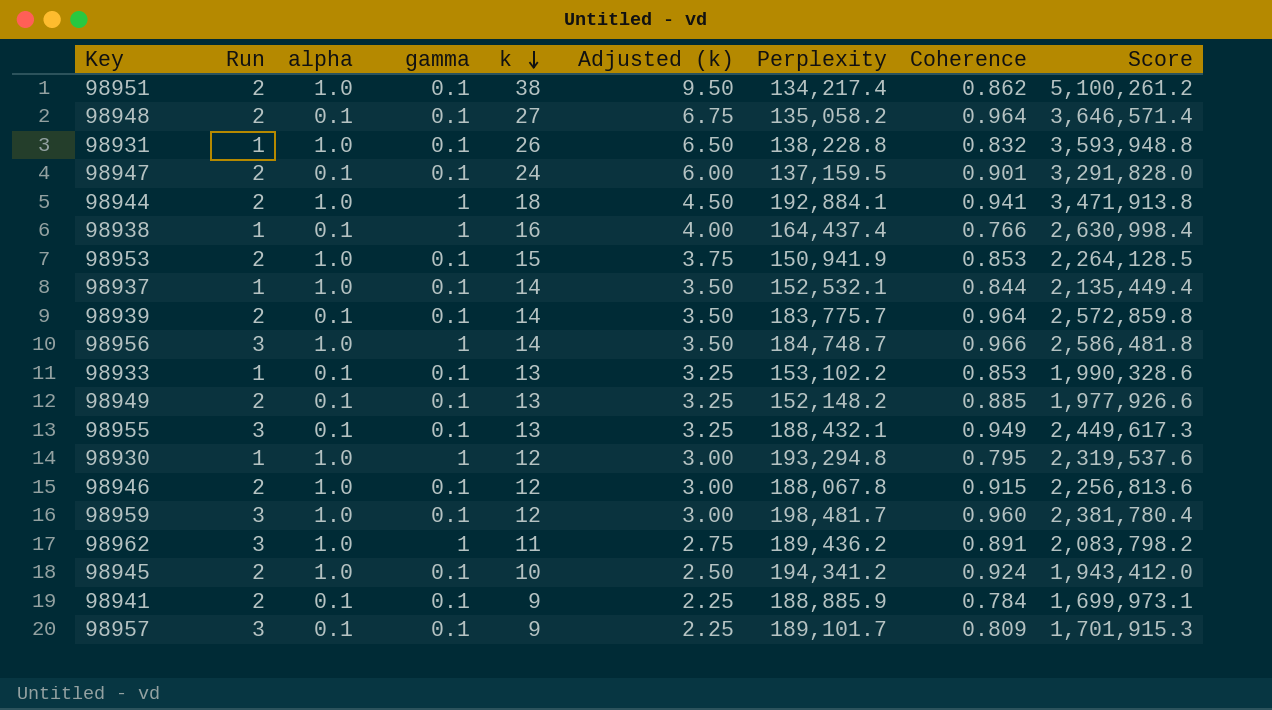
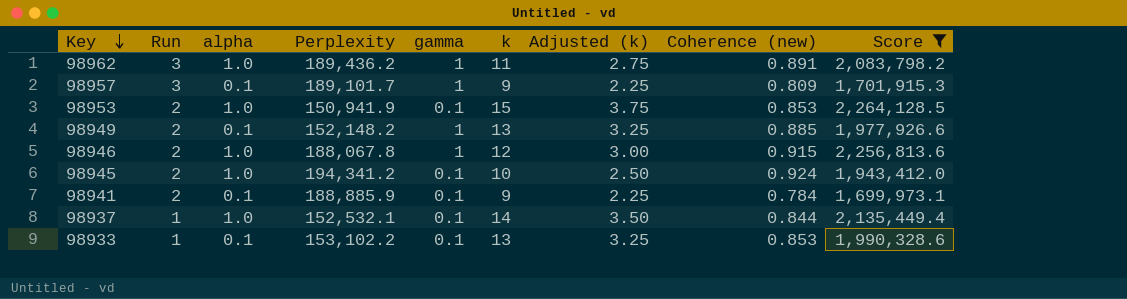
filter: none -> Score <= 2,264,128.5
row order: k descending -> Key descending
column Perplexity | position: 7 -> 4
column name: Coherence -> Coherence (new)
98957 | gamma: 0.1 -> 1
98949 | gamma: 0.1 -> 1
98946 | gamma: 0.1 -> 1

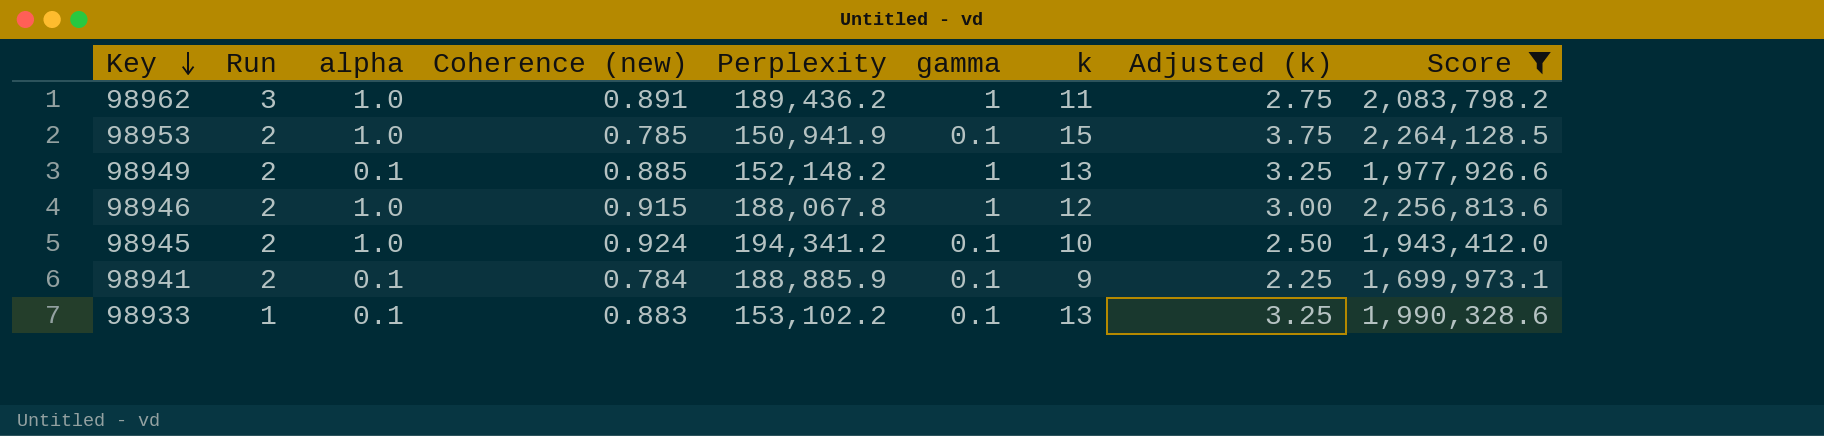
column Coherence (new) | position: 8 -> 4
row 98957: 3 | 0.1 | 189,101.7 | 1 | 9 | 2.25 | 0.809 | 1,701,915.3 -> none
row 98937: 1 | 1.0 | 152,532.1 | 0.1 | 14 | 3.50 | 0.844 | 2,135,449.4 -> none
98953 | Coherence (new): 0.853 -> 0.785
98933 | Coherence (new): 0.853 -> 0.883

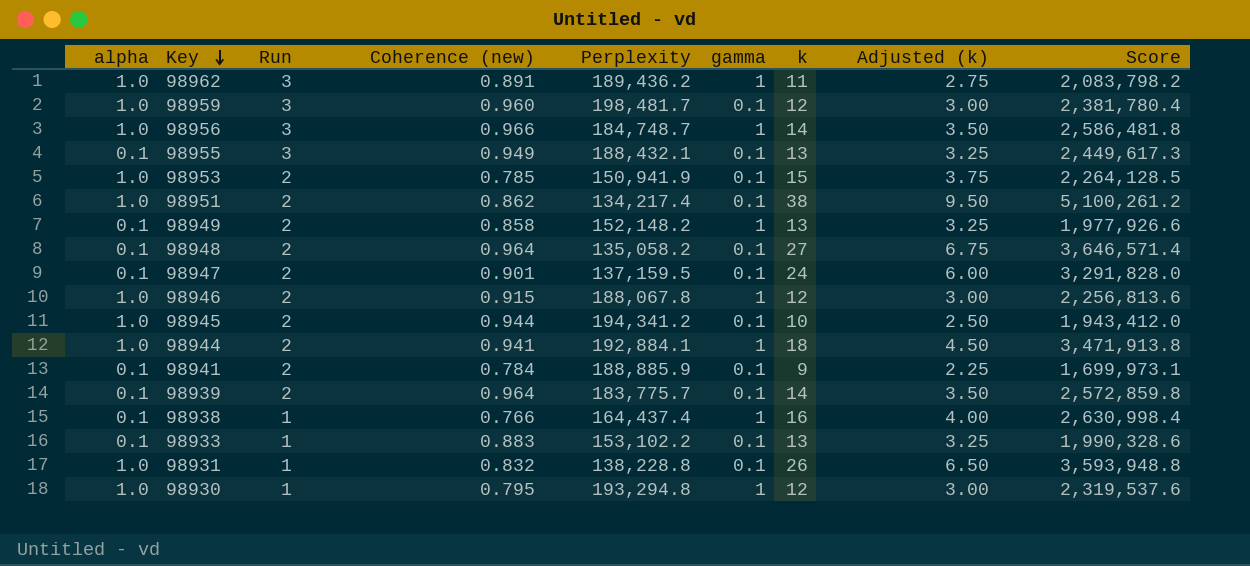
filter: Score <= 2,264,128.5 -> none
column alpha | position: 3 -> 1
98949 | Coherence (new): 0.885 -> 0.858
98945 | Coherence (new): 0.924 -> 0.944

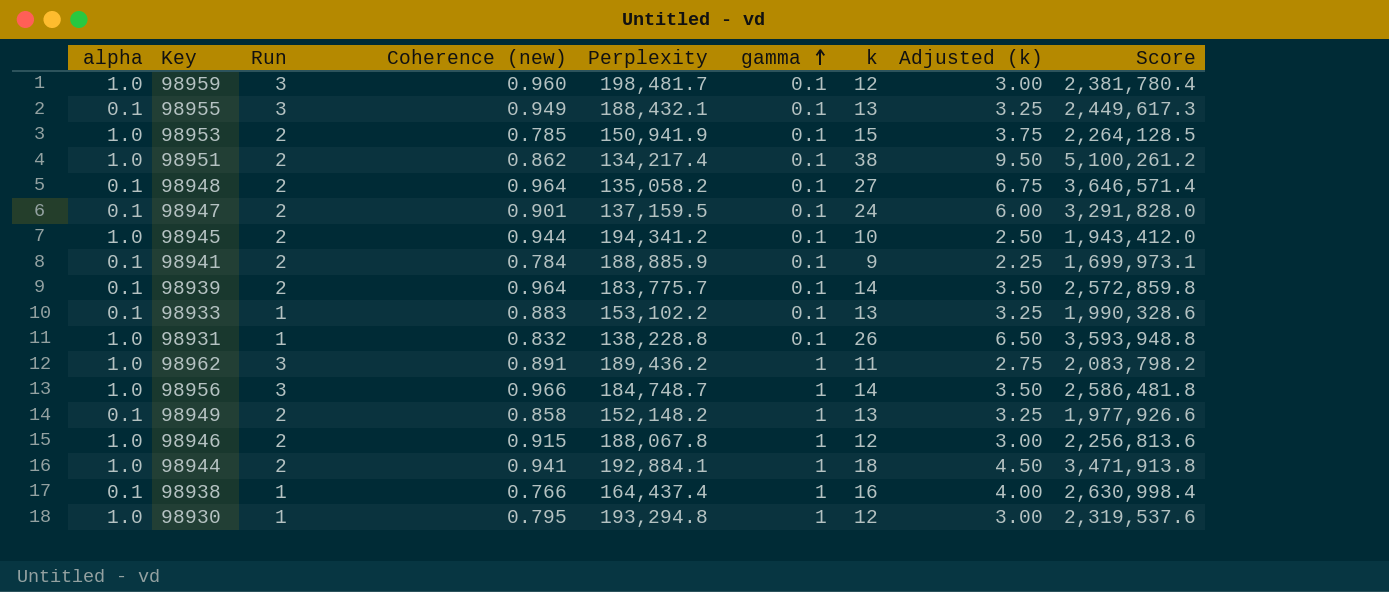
row order: Key descending -> gamma ascending

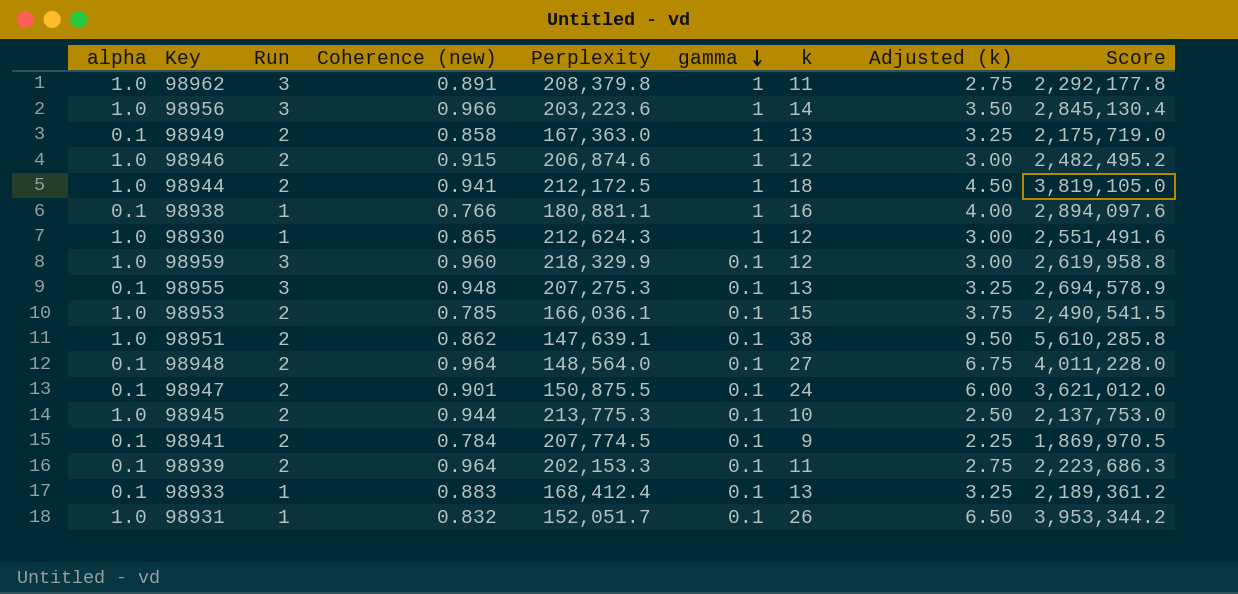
row order: gamma ascending -> gamma descending
98962 | Perplexity: 189,436.2 -> 208,379.8
98962 | Score: 2,083,798.2 -> 2,292,177.8
98956 | Perplexity: 184,748.7 -> 203,223.6
98956 | Score: 2,586,481.8 -> 2,845,130.4
98949 | Perplexity: 152,148.2 -> 167,363.0
98949 | Score: 1,977,926.6 -> 2,175,719.0
98946 | Perplexity: 188,067.8 -> 206,874.6
98946 | Score: 2,256,813.6 -> 2,482,495.2
98944 | Perplexity: 192,884.1 -> 212,172.5
98944 | Score: 3,471,913.8 -> 3,819,105.0
98938 | Perplexity: 164,437.4 -> 180,881.1
98938 | Score: 2,630,998.4 -> 2,894,097.6
98930 | Coherence (new): 0.795 -> 0.865
98930 | Perplexity: 193,294.8 -> 212,624.3
98930 | Score: 2,319,537.6 -> 2,551,491.6
98959 | Perplexity: 198,481.7 -> 218,329.9
98959 | Score: 2,381,780.4 -> 2,619,958.8
98955 | Coherence (new): 0.949 -> 0.948
98955 | Perplexity: 188,432.1 -> 207,275.3
98955 | Score: 2,449,617.3 -> 2,694,578.9
98953 | Perplexity: 150,941.9 -> 166,036.1
98953 | Score: 2,264,128.5 -> 2,490,541.5
98951 | Perplexity: 134,217.4 -> 147,639.1
98951 | Score: 5,100,261.2 -> 5,610,285.8
98948 | Perplexity: 135,058.2 -> 148,564.0
98948 | Score: 3,646,571.4 -> 4,011,228.0
98947 | Perplexity: 137,159.5 -> 150,875.5
98947 | Score: 3,291,828.0 -> 3,621,012.0
98945 | Perplexity: 194,341.2 -> 213,775.3
98945 | Score: 1,943,412.0 -> 2,137,753.0
98941 | Perplexity: 188,885.9 -> 207,774.5
98941 | Score: 1,699,973.1 -> 1,869,970.5
98939 | Perplexity: 183,775.7 -> 202,153.3
98939 | k: 14 -> 11
98939 | Adjusted (k): 3.50 -> 2.75
98939 | Score: 2,572,859.8 -> 2,223,686.3
98933 | Perplexity: 153,102.2 -> 168,412.4
98933 | Score: 1,990,328.6 -> 2,189,361.2
98931 | Perplexity: 138,228.8 -> 152,051.7
98931 | Score: 3,593,948.8 -> 3,953,344.2

